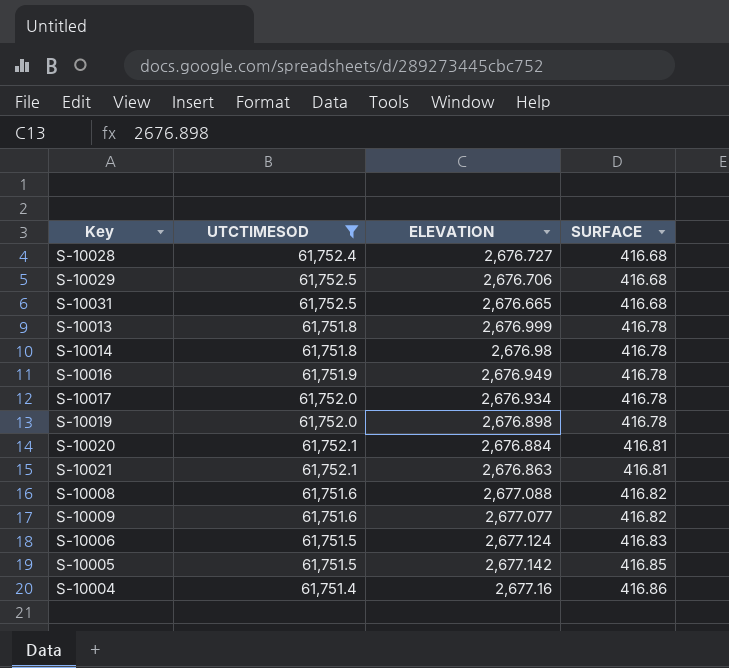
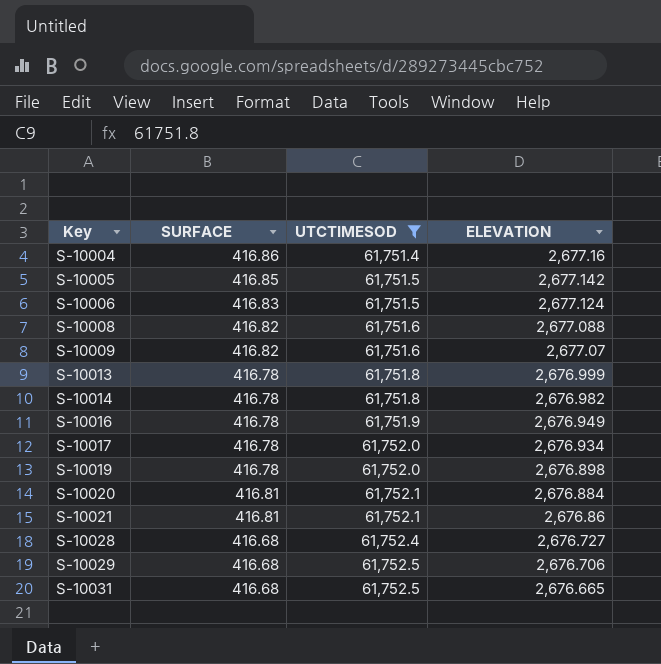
row order: SURFACE ascending -> Key ascending
column SURFACE | position: 4 -> 2
S-10009 | ELEVATION: 2,677.077 -> 2,677.07
S-10014 | ELEVATION: 2,676.98 -> 2,676.982
S-10021 | ELEVATION: 2,676.863 -> 2,676.86

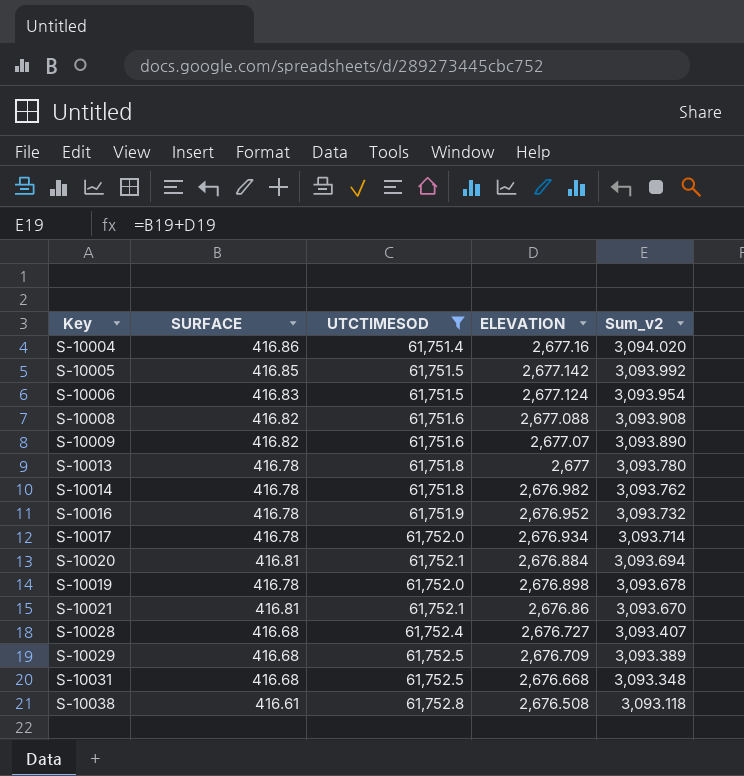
row order: Key ascending -> Sum_v2 descending
column Sum_v2 | formula: none -> [SURFACE] + [ELEVATION]
S-10013 | ELEVATION: 2,676.999 -> 2,677
S-10016 | ELEVATION: 2,676.949 -> 2,676.952
S-10029 | ELEVATION: 2,676.706 -> 2,676.709
S-10031 | ELEVATION: 2,676.665 -> 2,676.668
row S-10038: none -> 416.61 | 61,752.8 | 2,676.508 | 3,093.118

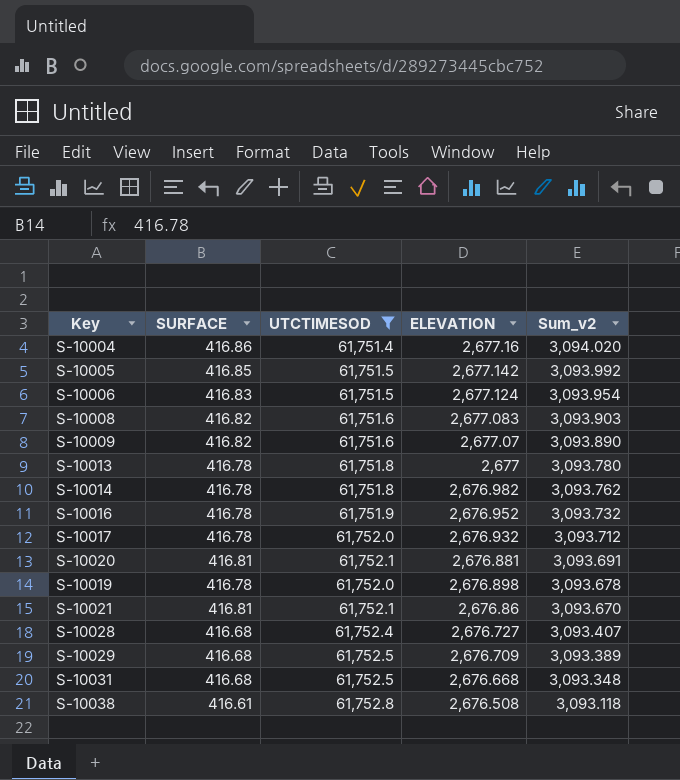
S-10008 | ELEVATION: 2,677.088 -> 2,677.083
S-10008 | Sum_v2: 3,093.908 -> 3,093.903
S-10017 | ELEVATION: 2,676.934 -> 2,676.932
S-10017 | Sum_v2: 3,093.714 -> 3,093.712
S-10020 | ELEVATION: 2,676.884 -> 2,676.881
S-10020 | Sum_v2: 3,093.694 -> 3,093.691

